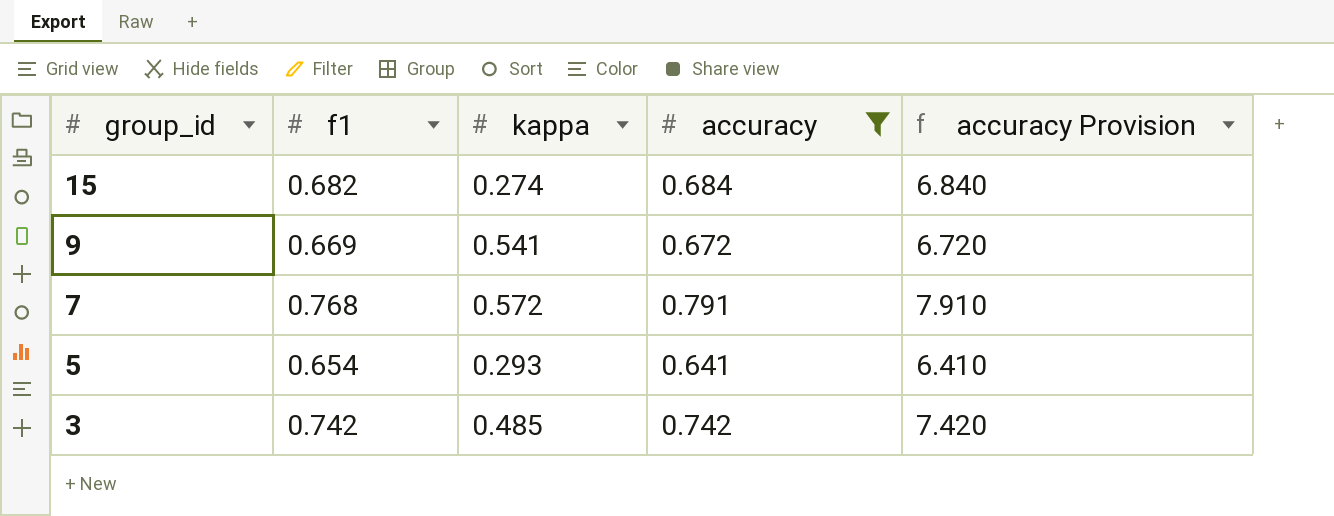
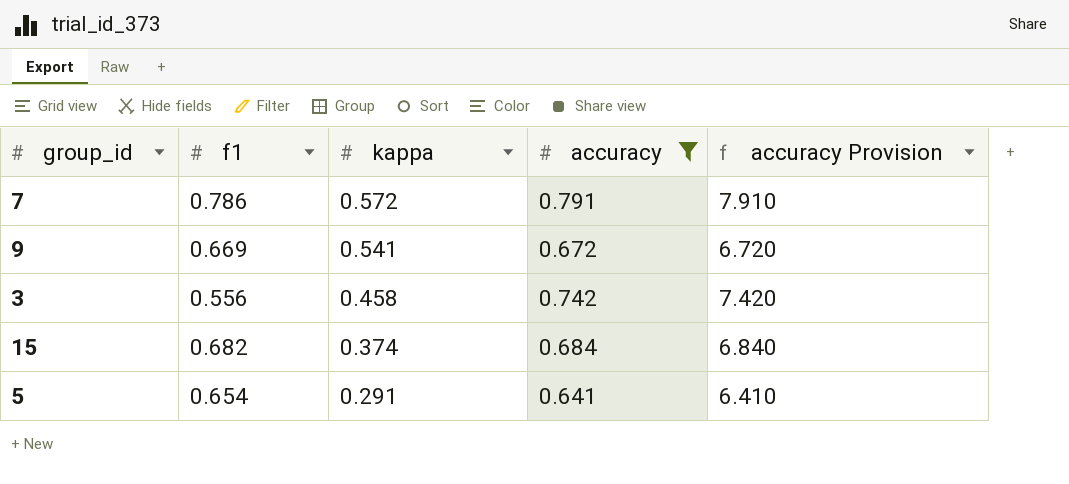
row order: group_id descending -> kappa descending
7 | f1: 0.768 -> 0.786
3 | f1: 0.742 -> 0.556
3 | kappa: 0.485 -> 0.458
15 | kappa: 0.274 -> 0.374
5 | kappa: 0.293 -> 0.291

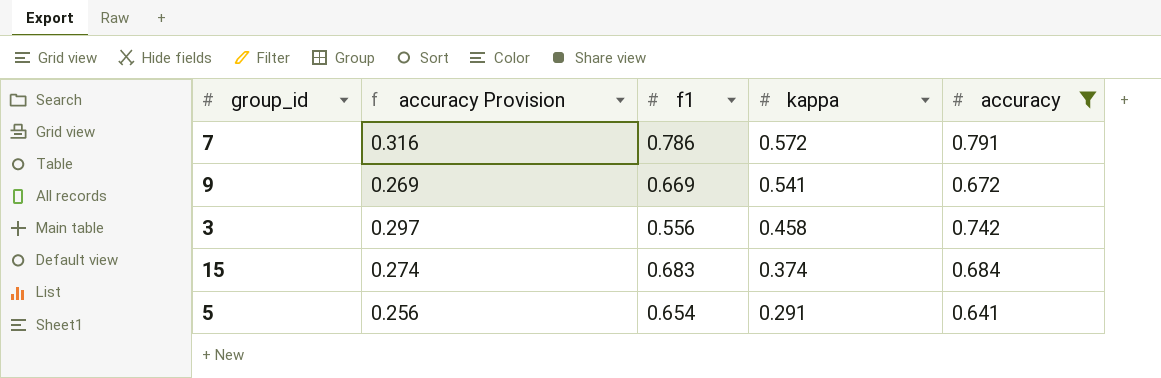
column accuracy Provision | formula: [accuracy] * 10 -> [accuracy] * 0.4
column accuracy Provision | position: 5 -> 2
15 | f1: 0.682 -> 0.683

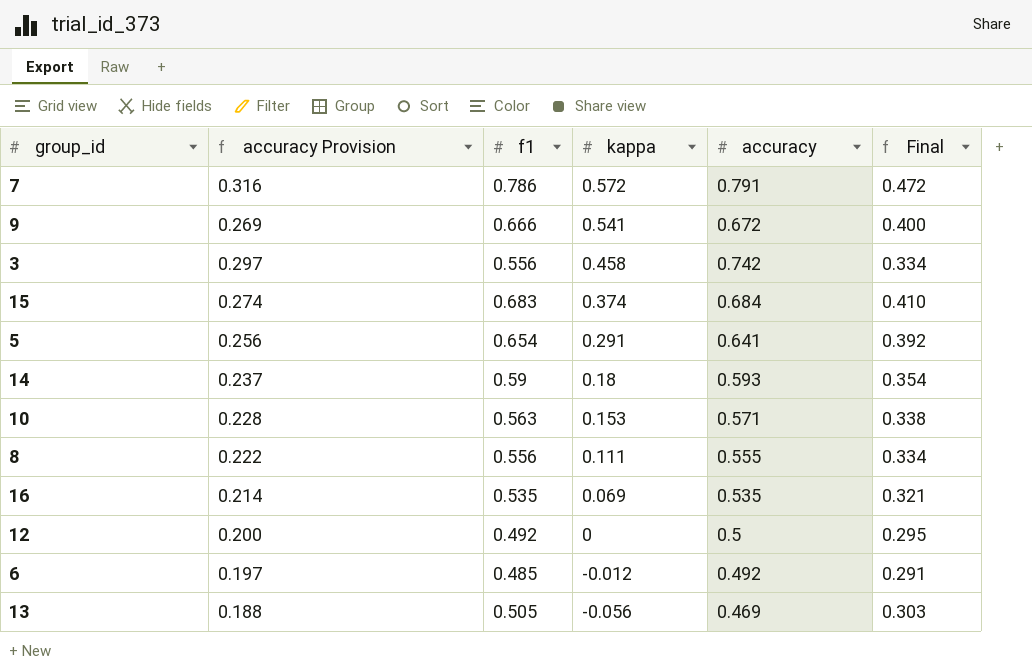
filter: accuracy >= 0.641 -> none
column Final | formula: none -> [f1] * 0.6
9 | f1: 0.669 -> 0.666

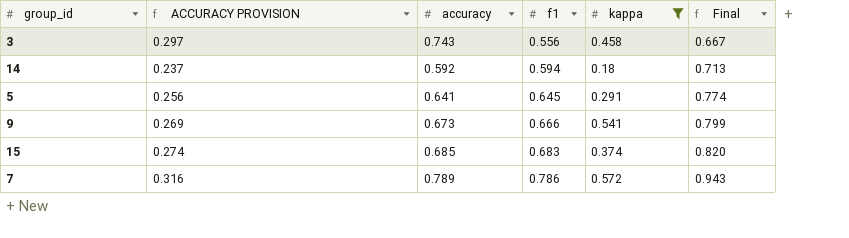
filter: none -> kappa >= 0.18
row order: kappa descending -> f1 ascending
column name: accuracy Provision -> ACCURACY PROVISION
column accuracy | position: 5 -> 3
column Final | formula: [f1] * 0.6 -> [f1] * 1.2
3 | accuracy: 0.742 -> 0.743
14 | accuracy: 0.593 -> 0.592
14 | f1: 0.59 -> 0.594
5 | f1: 0.654 -> 0.645
9 | accuracy: 0.672 -> 0.673
15 | accuracy: 0.684 -> 0.685
7 | accuracy: 0.791 -> 0.789

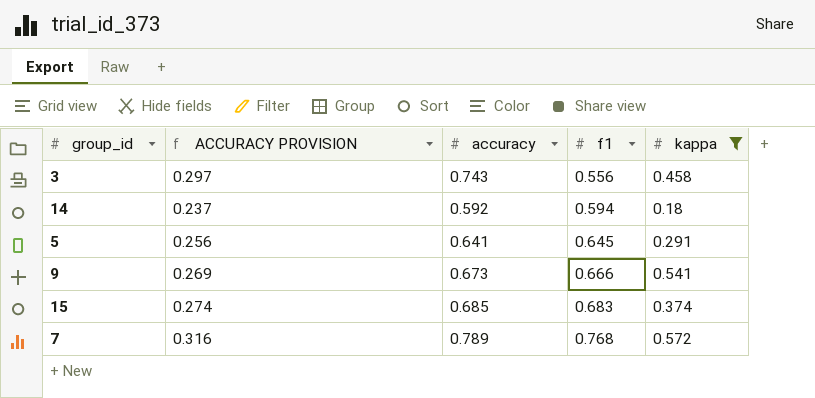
column Final | formula: [f1] * 1.2 -> none
7 | f1: 0.786 -> 0.768

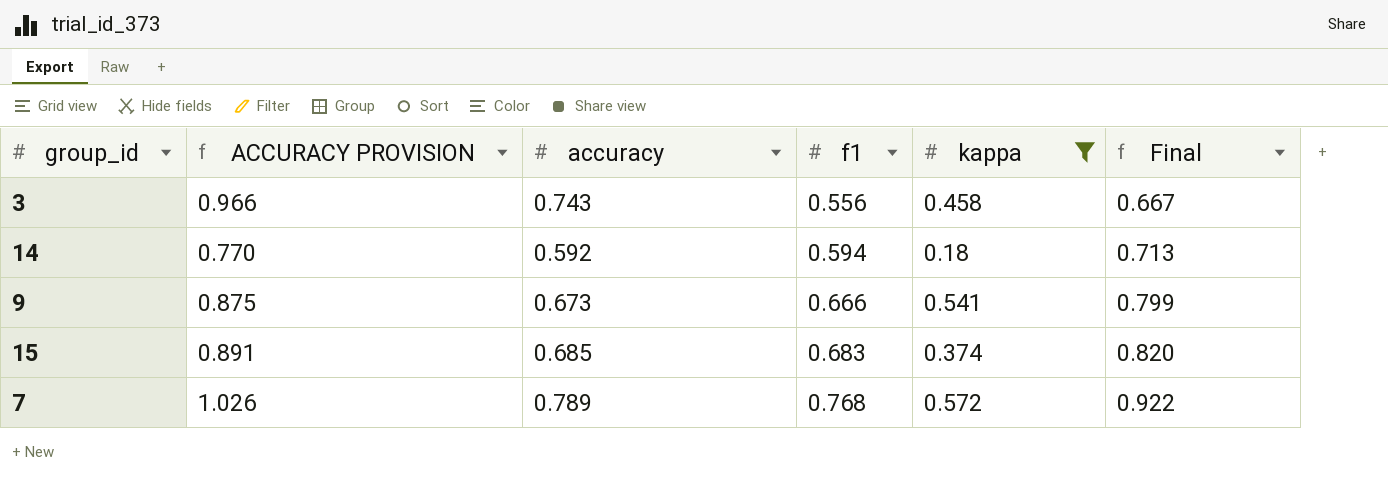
column ACCURACY PROVISION | formula: [accuracy] * 0.4 -> [accuracy] * 1.3
column Final | formula: none -> [f1] * 1.2
row 5: 0.256 | 0.641 | 0.645 | 0.291 -> none

